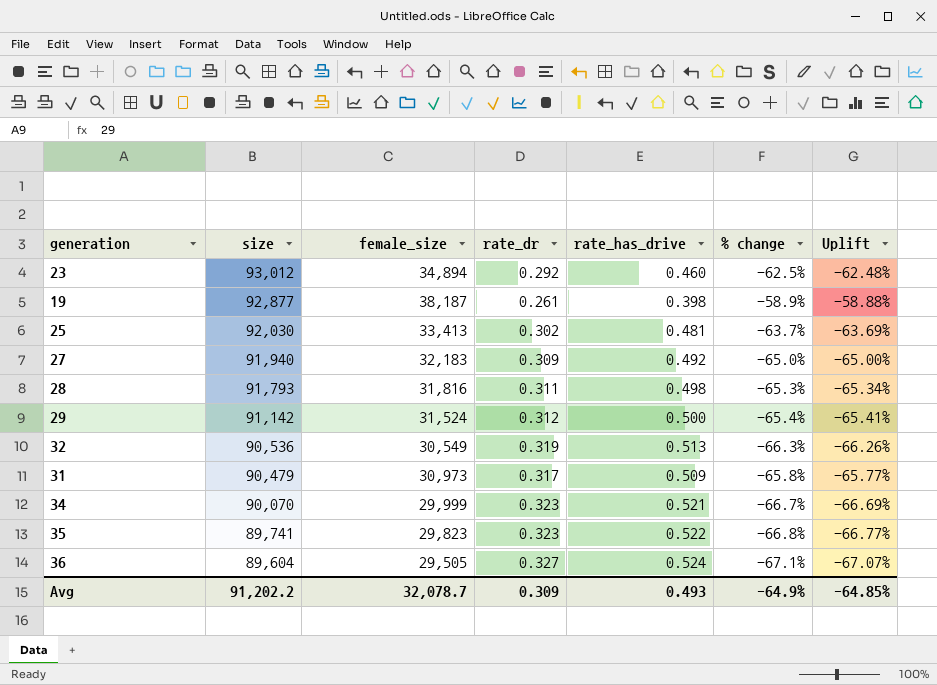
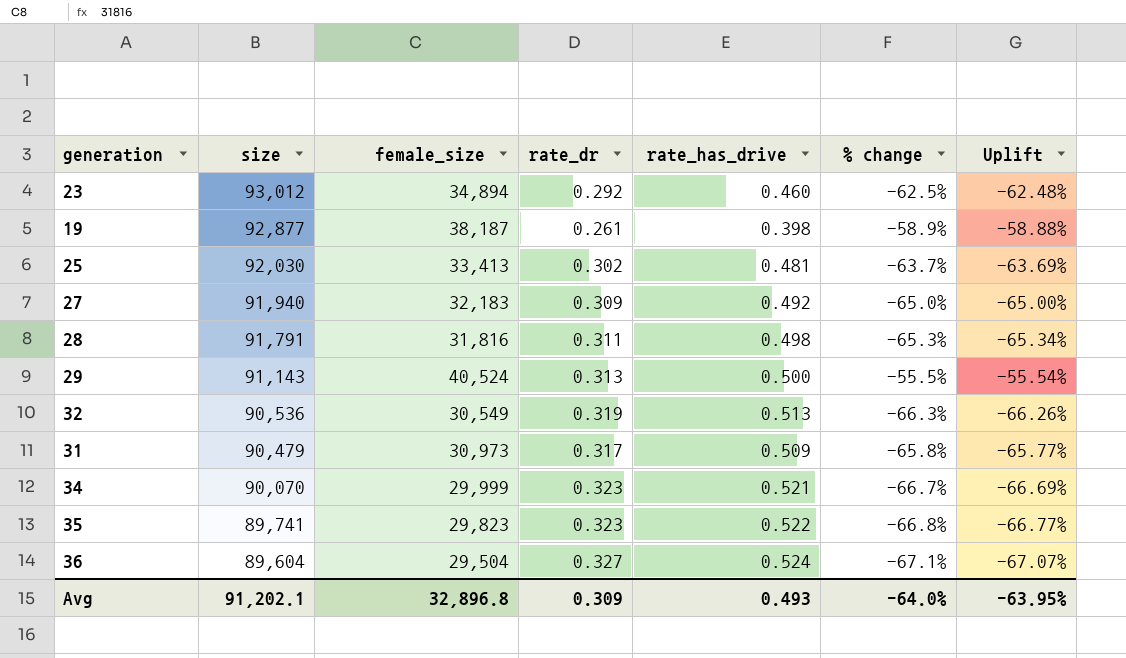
28 | size: 91,793 -> 91,791
29 | size: 91,142 -> 91,143
29 | female_size: 31,524 -> 40,524
29 | rate_dr: 0.312 -> 0.313
29 | % change: -65.4% -> -55.5%
29 | Uplift: -65.41% -> -55.54%
36 | female_size: 29,505 -> 29,504
Avg | size: 91,202.2 -> 91,202.1
Avg | female_size: 32,078.7 -> 32,896.8
Avg | % change: -64.9% -> -64.0%
Avg | Uplift: -64.85% -> -63.95%

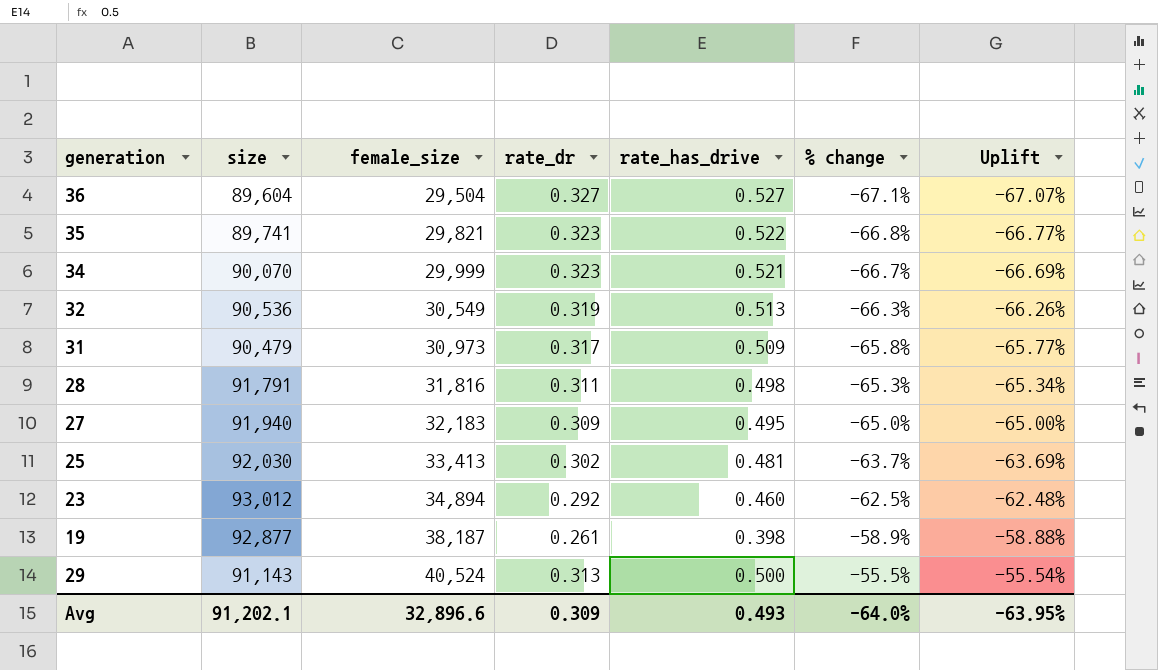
row order: size descending -> female_size ascending
36 | rate_has_drive: 0.524 -> 0.527
35 | female_size: 29,823 -> 29,821
27 | rate_has_drive: 0.492 -> 0.495
Avg | female_size: 32,896.8 -> 32,896.6

